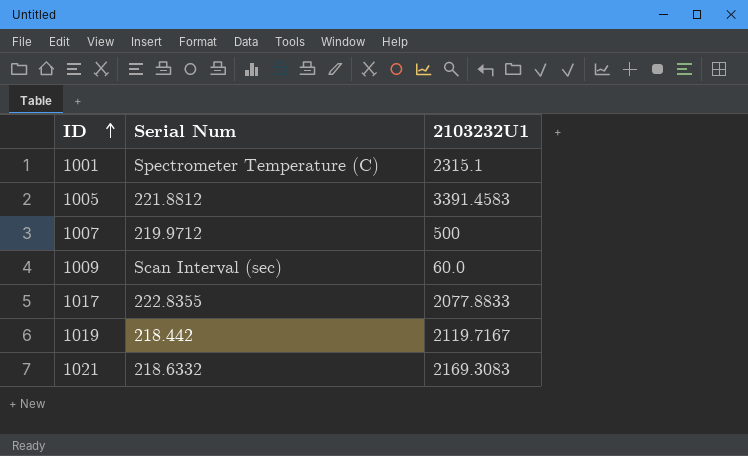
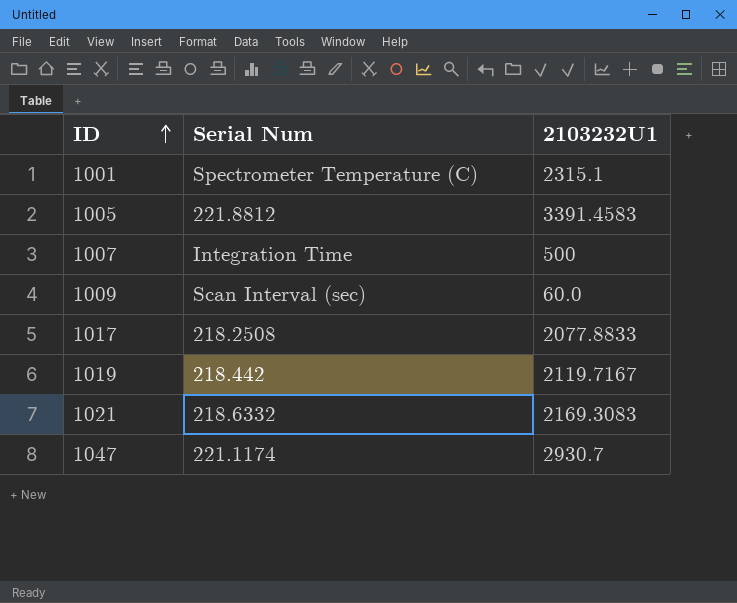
1007 | Serial Num: 219.9712 -> Integration Time
1017 | Serial Num: 222.8355 -> 218.2508
row 1047: none -> 221.1174 | 2930.7

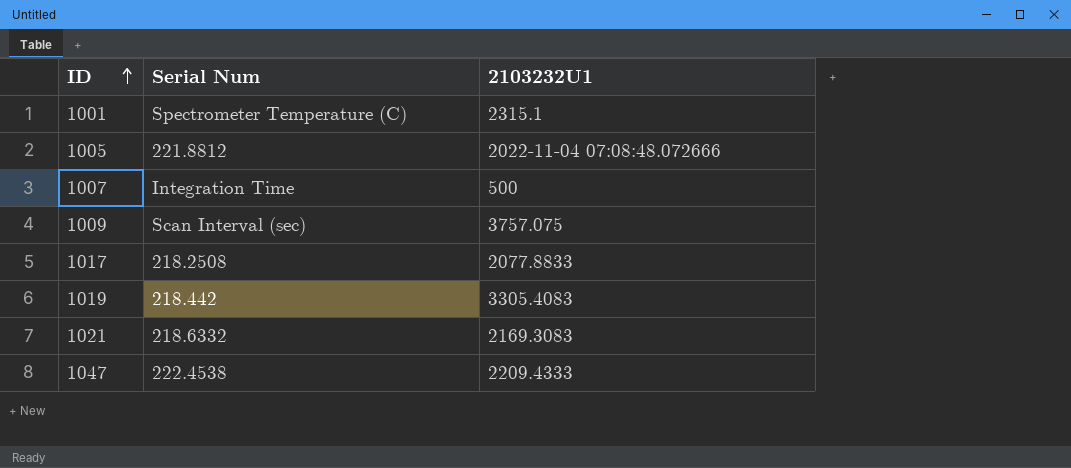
1005 | 2103232U1: 3391.4583 -> 2022-11-04 07:08:48.072666
1009 | 2103232U1: 60.0 -> 3757.075
1019 | 2103232U1: 2119.7167 -> 3305.4083
1047 | Serial Num: 221.1174 -> 222.4538
1047 | 2103232U1: 2930.7 -> 2209.4333

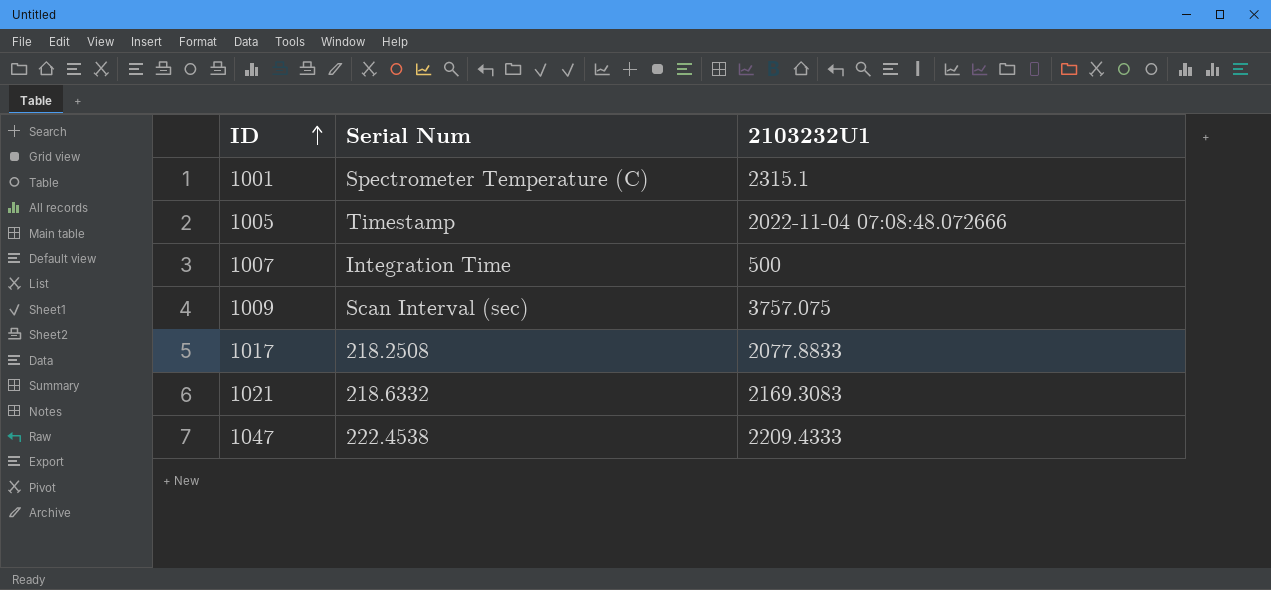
row 1019: 218.442 | 3305.4083 -> none
1005 | Serial Num: 221.8812 -> Timestamp

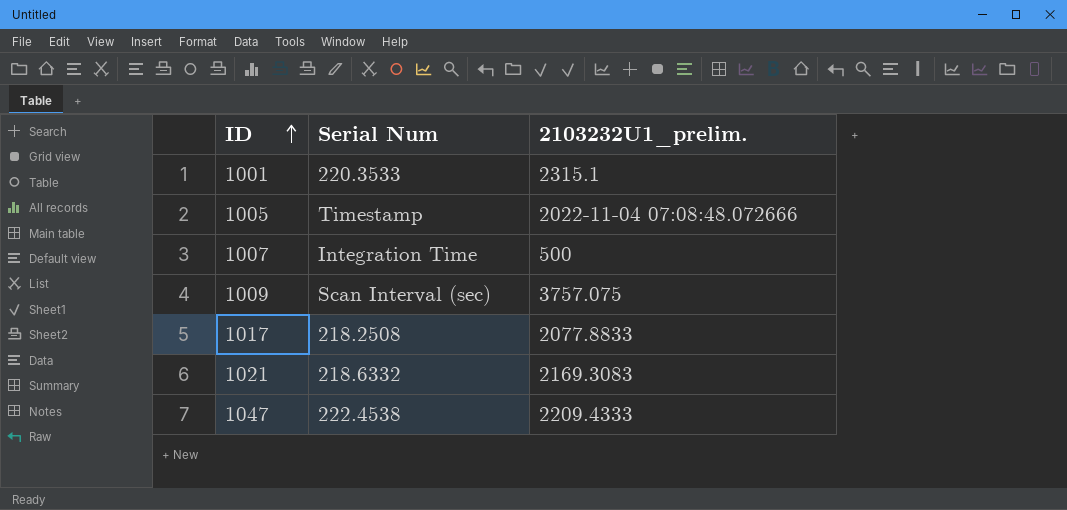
column name: 2103232U1 -> 2103232U1_prelim.
1001 | Serial Num: Spectrometer Temperature (C) -> 220.3533

